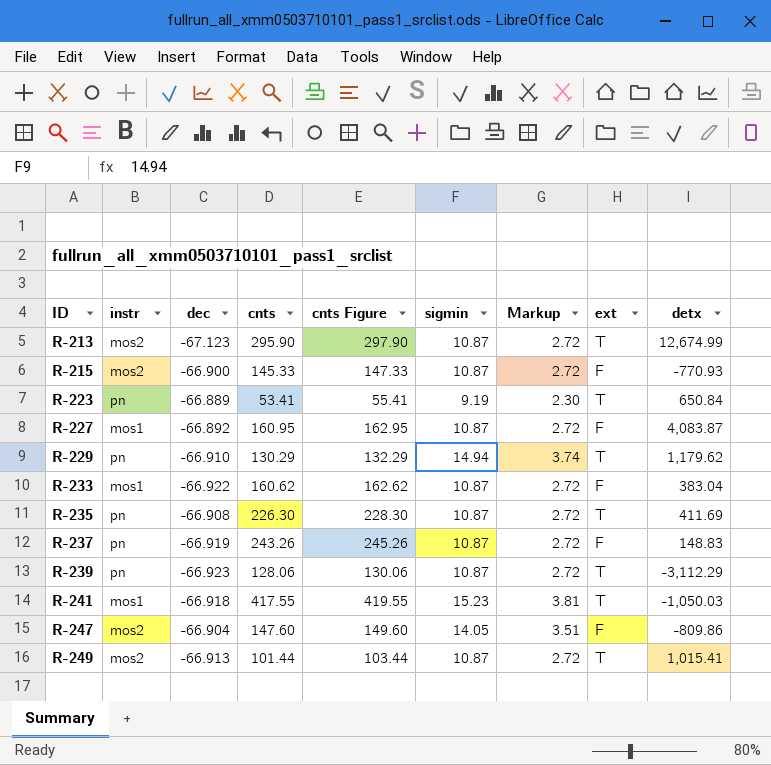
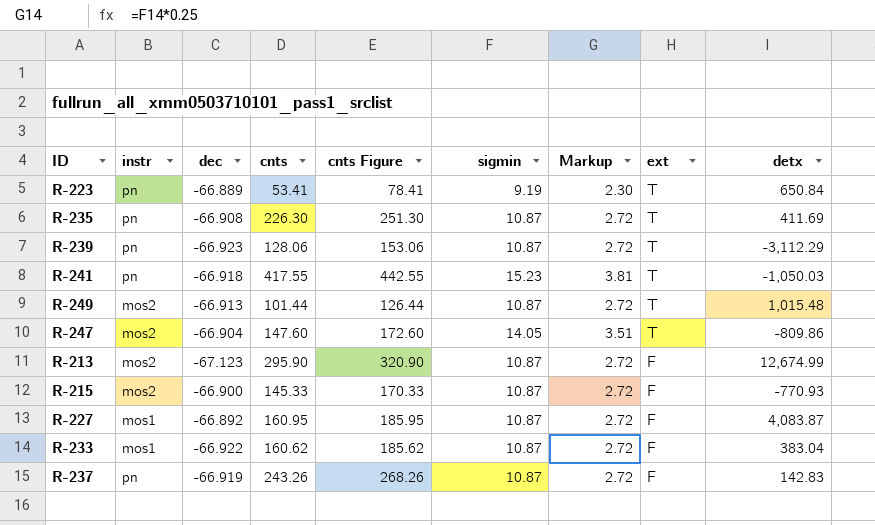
row order: ID ascending -> ext descending
column cnts Figure | formula: [cnts] + 2 -> [cnts] + 25
row R-229: pn | -66.910 | 130.29 | 132.29 | 14.94 | 3.74 | T | 1,179.62 -> none
R-241 | instr: mos1 -> pn
R-249 | detx: 1,015.41 -> 1,015.48
R-247 | ext: F -> T
R-213 | ext: T -> F
R-237 | detx: 148.83 -> 142.83

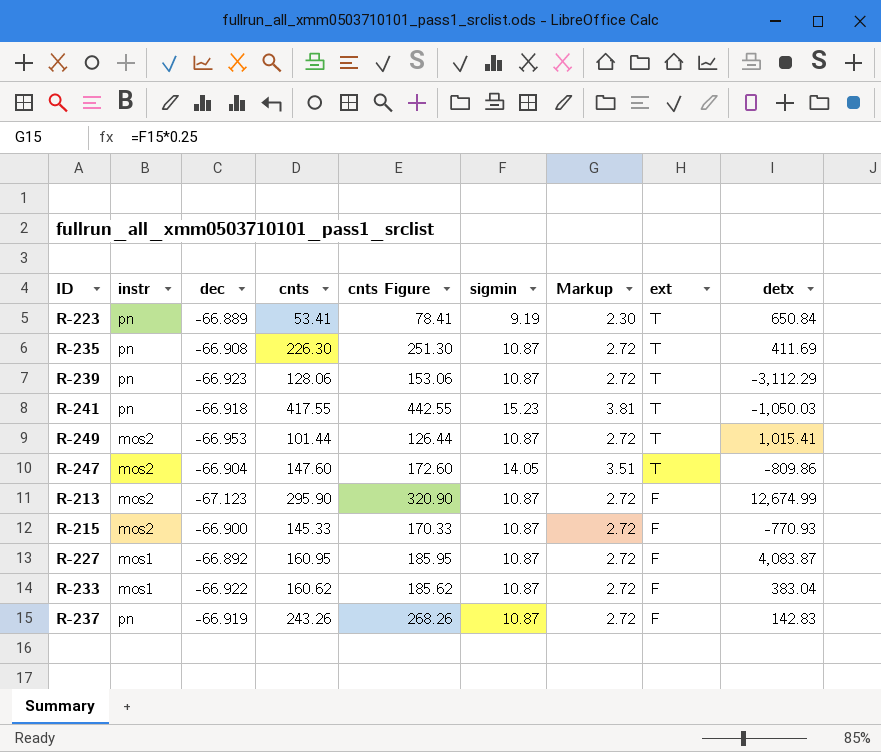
R-249 | dec: -66.913 -> -66.953
R-249 | detx: 1,015.48 -> 1,015.41

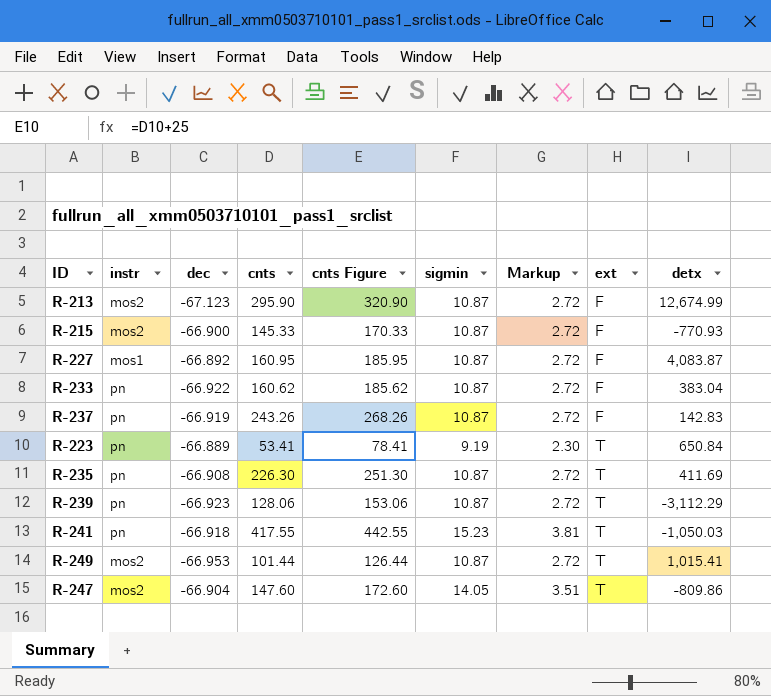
row order: ext descending -> ext ascending
R-233 | instr: mos1 -> pn

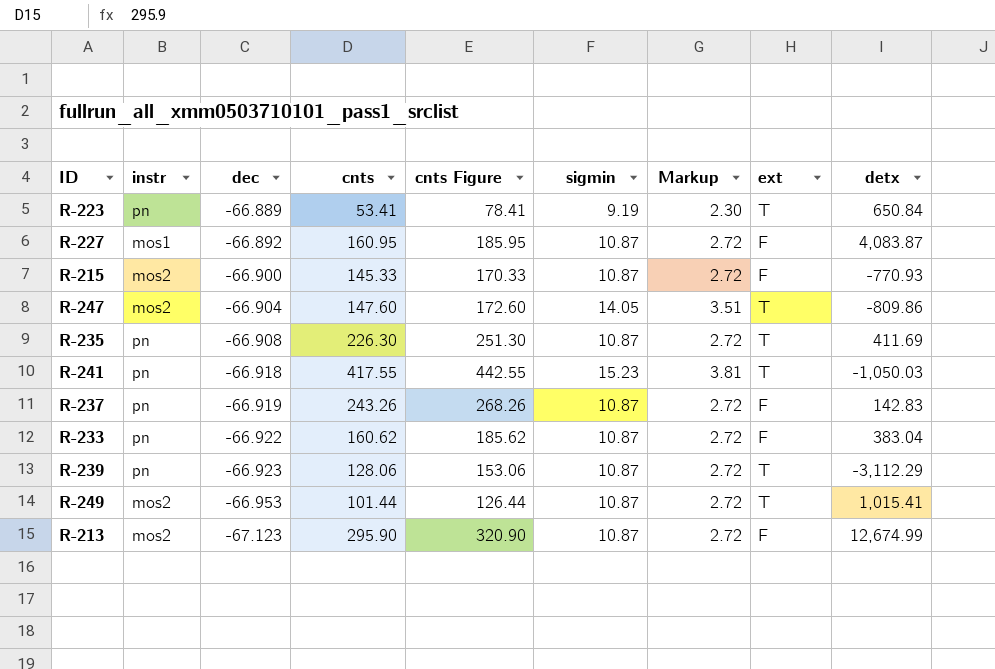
row order: ext ascending -> dec descending

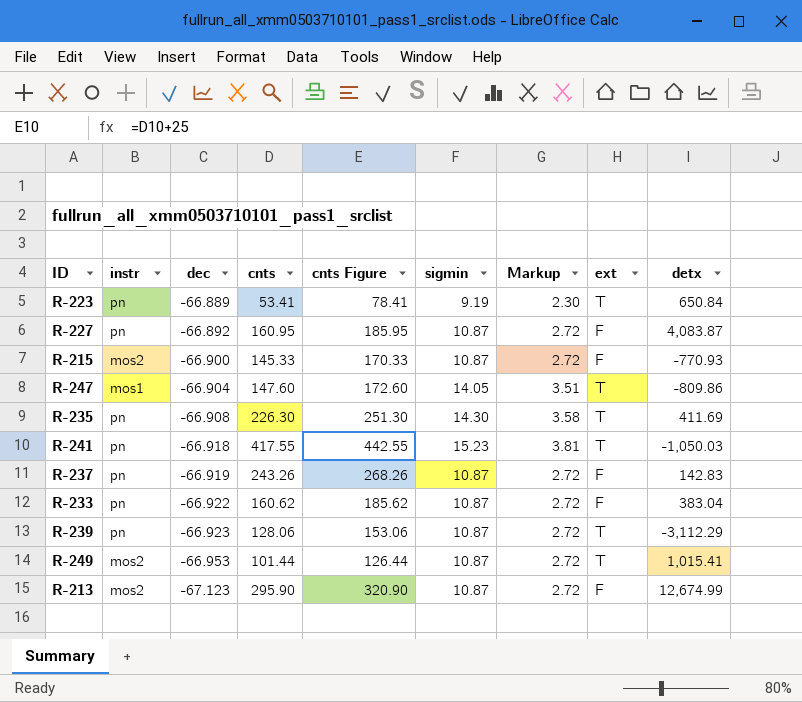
R-227 | instr: mos1 -> pn
R-247 | instr: mos2 -> mos1
R-235 | sigmin: 10.87 -> 14.30
R-235 | Markup: 2.72 -> 3.58

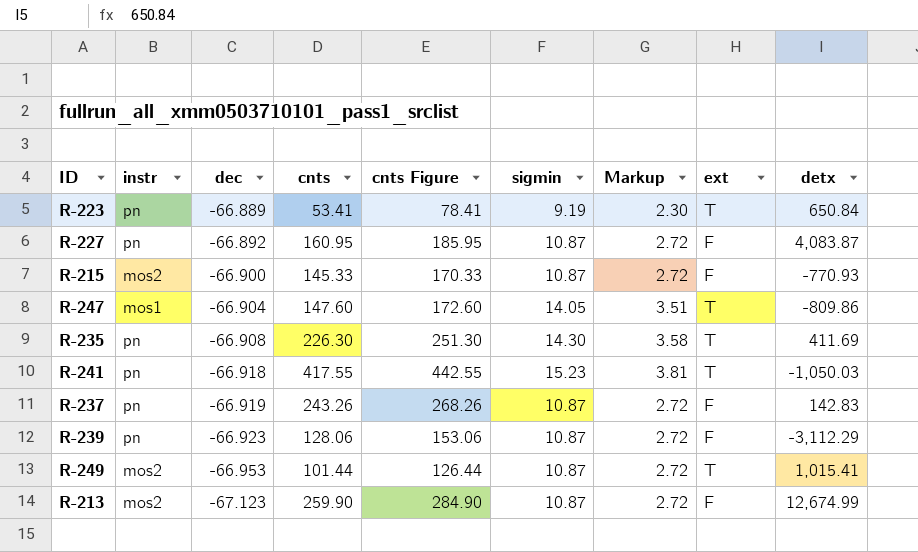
row R-233: pn | -66.922 | 160.62 | 185.62 | 10.87 | 2.72 | F | 383.04 -> none
R-239 | ext: T -> F
R-213 | cnts: 295.90 -> 259.90
R-213 | cnts Figure: 320.90 -> 284.90

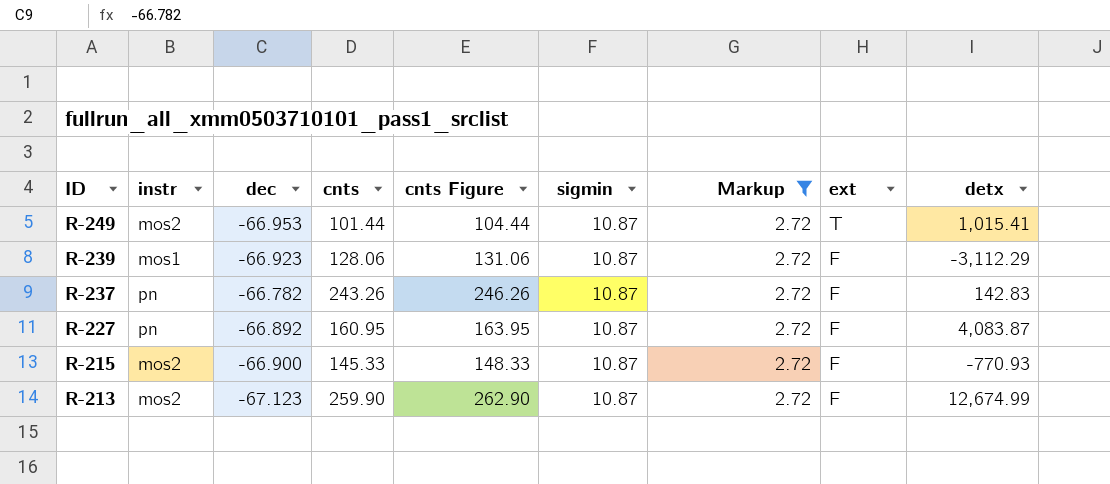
filter: none -> Markup = 2.72
row order: dec descending -> ID descending
column cnts Figure | formula: [cnts] + 25 -> [cnts] + 3
R-239 | instr: pn -> mos1
R-237 | dec: -66.919 -> -66.782

